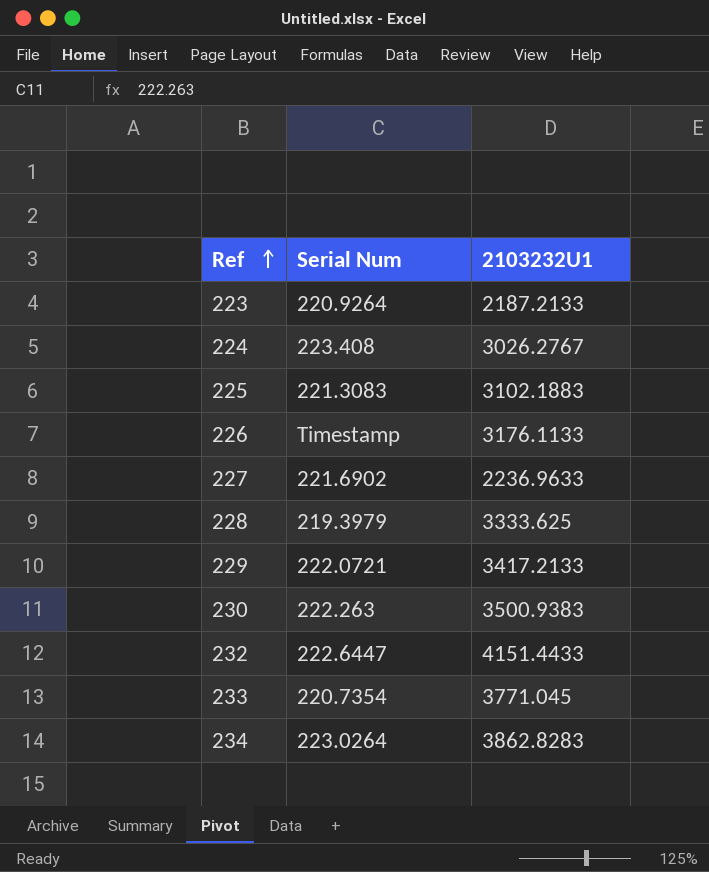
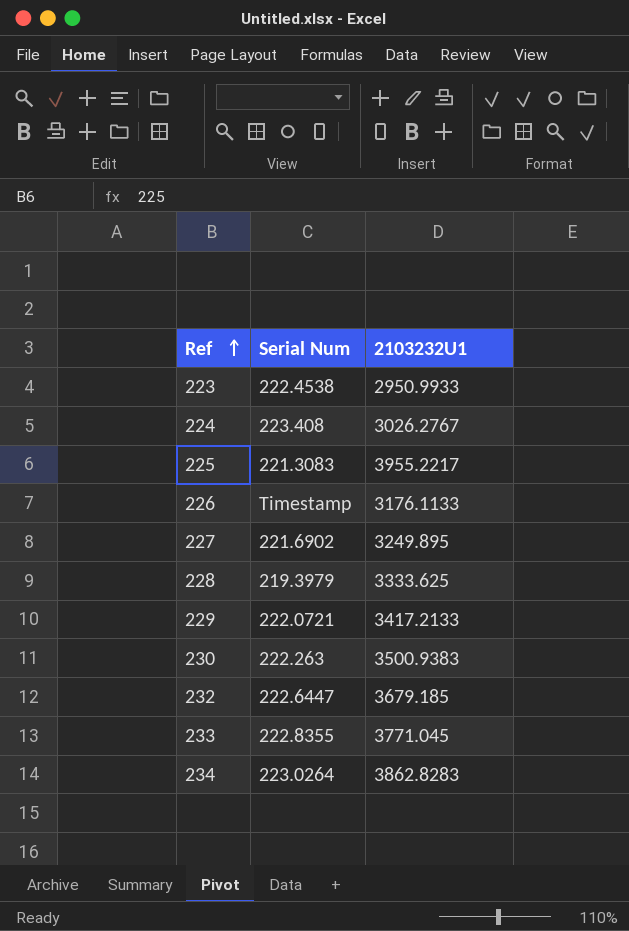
223 | Serial Num: 220.9264 -> 222.4538
223 | 2103232U1: 2187.2133 -> 2950.9933
225 | 2103232U1: 3102.1883 -> 3955.2217
227 | 2103232U1: 2236.9633 -> 3249.895
232 | 2103232U1: 4151.4433 -> 3679.185
233 | Serial Num: 220.7354 -> 222.8355

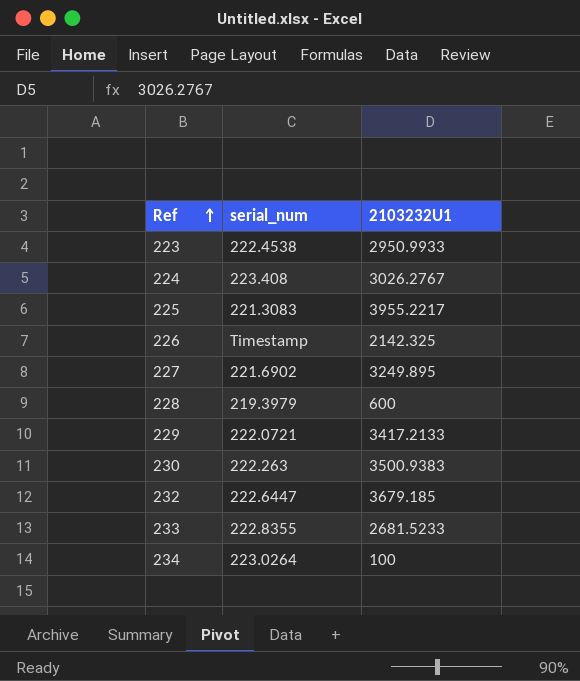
column name: Serial Num -> serial_num
226 | 2103232U1: 3176.1133 -> 2142.325
228 | 2103232U1: 3333.625 -> 600
233 | 2103232U1: 3771.045 -> 2681.5233
234 | 2103232U1: 3862.8283 -> 100

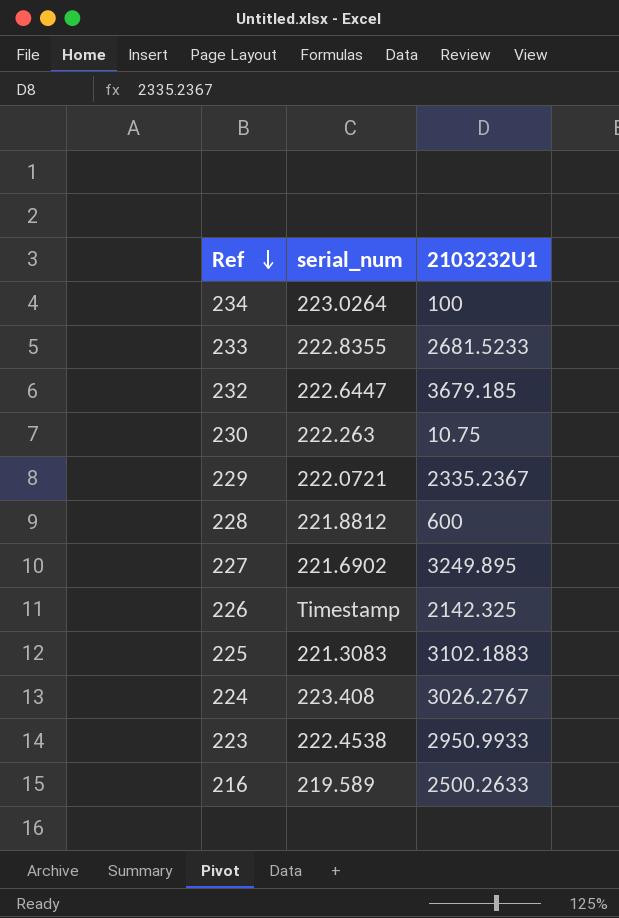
row order: Ref ascending -> Ref descending
230 | 2103232U1: 3500.9383 -> 10.75
229 | 2103232U1: 3417.2133 -> 2335.2367
228 | serial_num: 219.3979 -> 221.8812
225 | 2103232U1: 3955.2217 -> 3102.1883
row 216: none -> 219.589 | 2500.2633

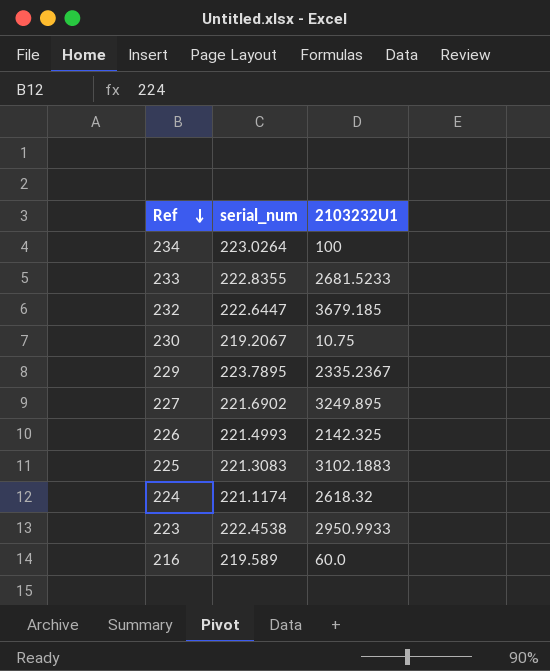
row 228: 221.8812 | 600 -> none
230 | serial_num: 222.263 -> 219.2067
229 | serial_num: 222.0721 -> 223.7895
226 | serial_num: Timestamp -> 221.4993
224 | serial_num: 223.408 -> 221.1174
224 | 2103232U1: 3026.2767 -> 2618.32
216 | 2103232U1: 2500.2633 -> 60.0

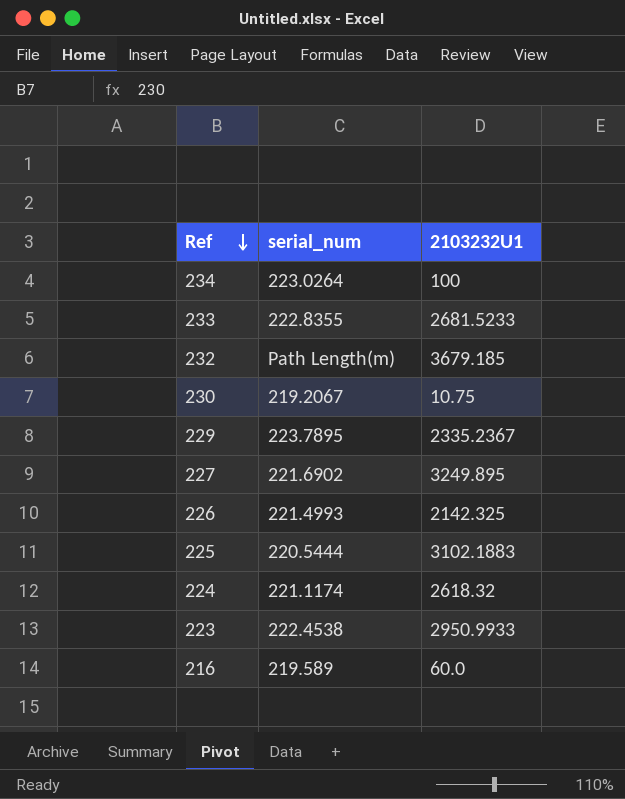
232 | serial_num: 222.6447 -> Path Length(m)
225 | serial_num: 221.3083 -> 220.5444

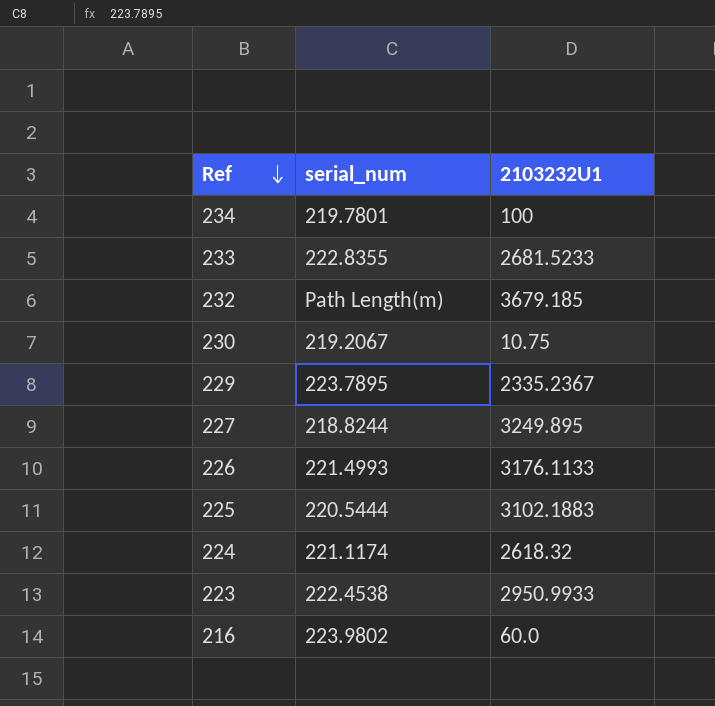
234 | serial_num: 223.0264 -> 219.7801
227 | serial_num: 221.6902 -> 218.8244
226 | 2103232U1: 2142.325 -> 3176.1133
216 | serial_num: 219.589 -> 223.9802

